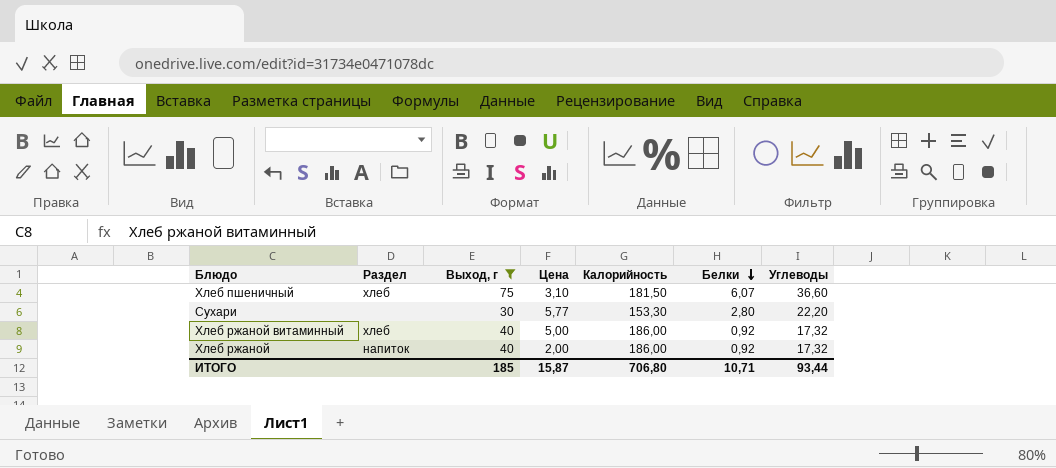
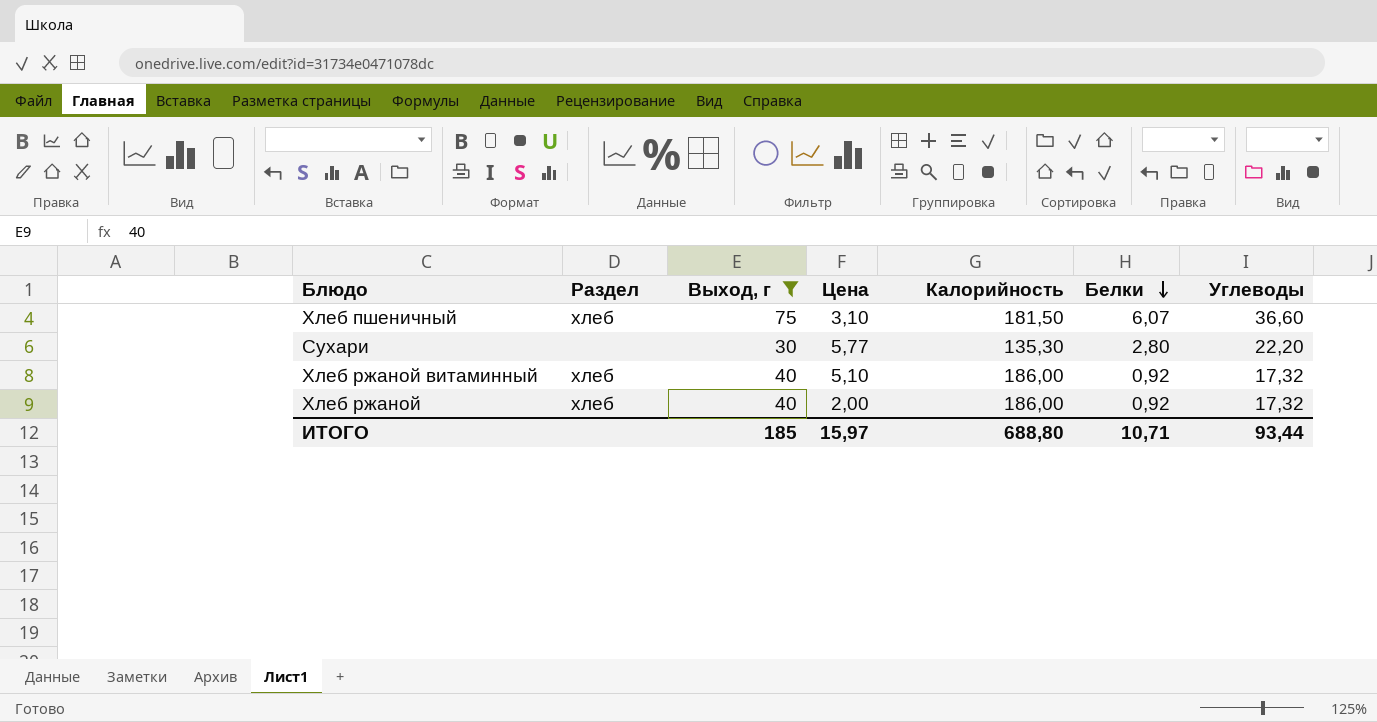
Сухари | Калорийность: 153,30 -> 135,30
Хлеб ржаной витаминный | Цена: 5,00 -> 5,10
Хлеб ржаной | Раздел: напиток -> хлеб
ИТОГО | Цена: 15,87 -> 15,97
ИТОГО | Калорийность: 706,80 -> 688,80

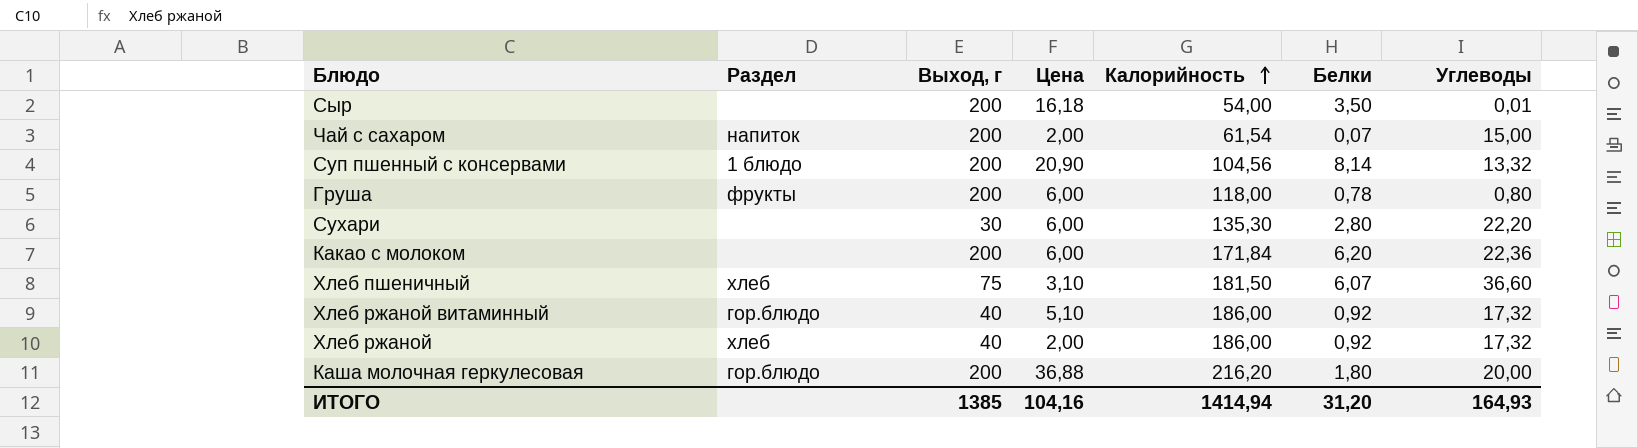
filter: Выход, г != 200 -> none
row order: Белки descending -> Калорийность ascending
Сухари | Цена: 5,77 -> 6,00
Хлеб ржаной витаминный | Раздел: хлеб -> гор.блюдо
ИТОГО | Выход, г: 185 -> 1385
ИТОГО | Цена: 15,97 -> 104,16
ИТОГО | Калорийность: 688,80 -> 1414,94
ИТОГО | Белки: 10,71 -> 31,20
ИТОГО | Углеводы: 93,44 -> 164,93

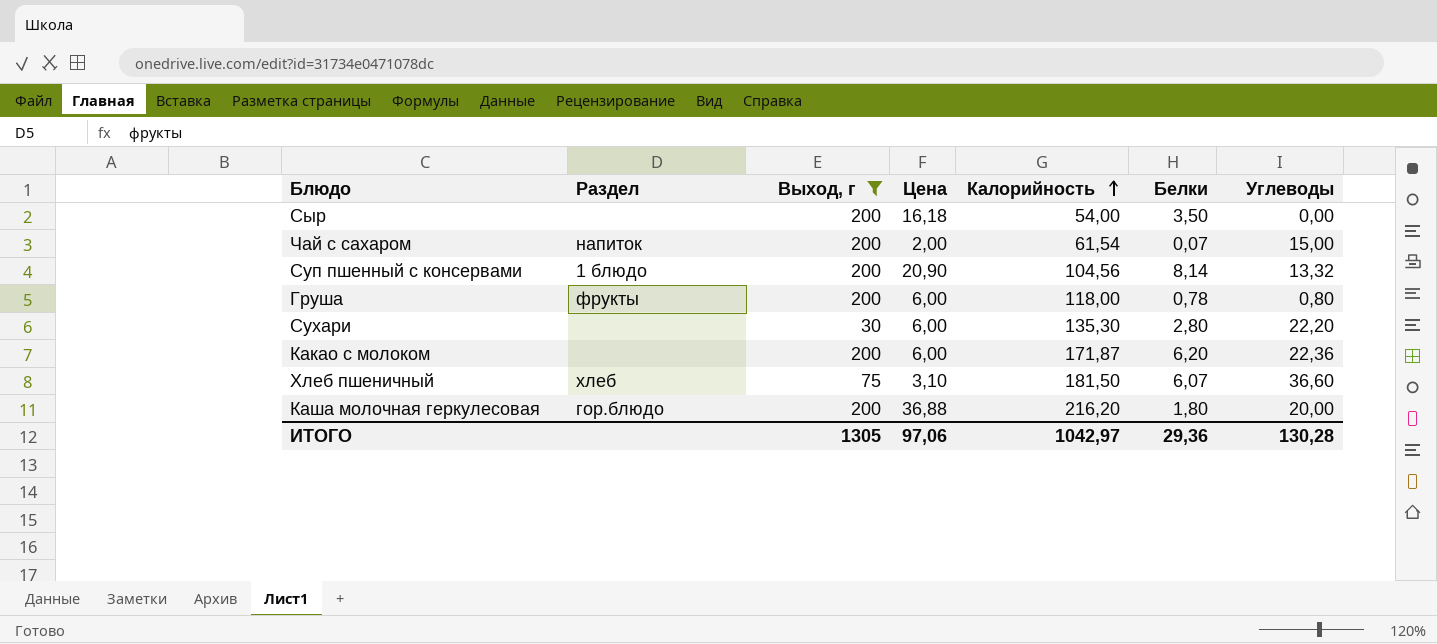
filter: none -> Выход, г != 40
Сыр | Углеводы: 0,01 -> 0,00
Какао с молоком | Калорийность: 171,84 -> 171,87
ИТОГО | Выход, г: 1385 -> 1305
ИТОГО | Цена: 104,16 -> 97,06
ИТОГО | Калорийность: 1414,94 -> 1042,97
ИТОГО | Белки: 31,20 -> 29,36
ИТОГО | Углеводы: 164,93 -> 130,28

